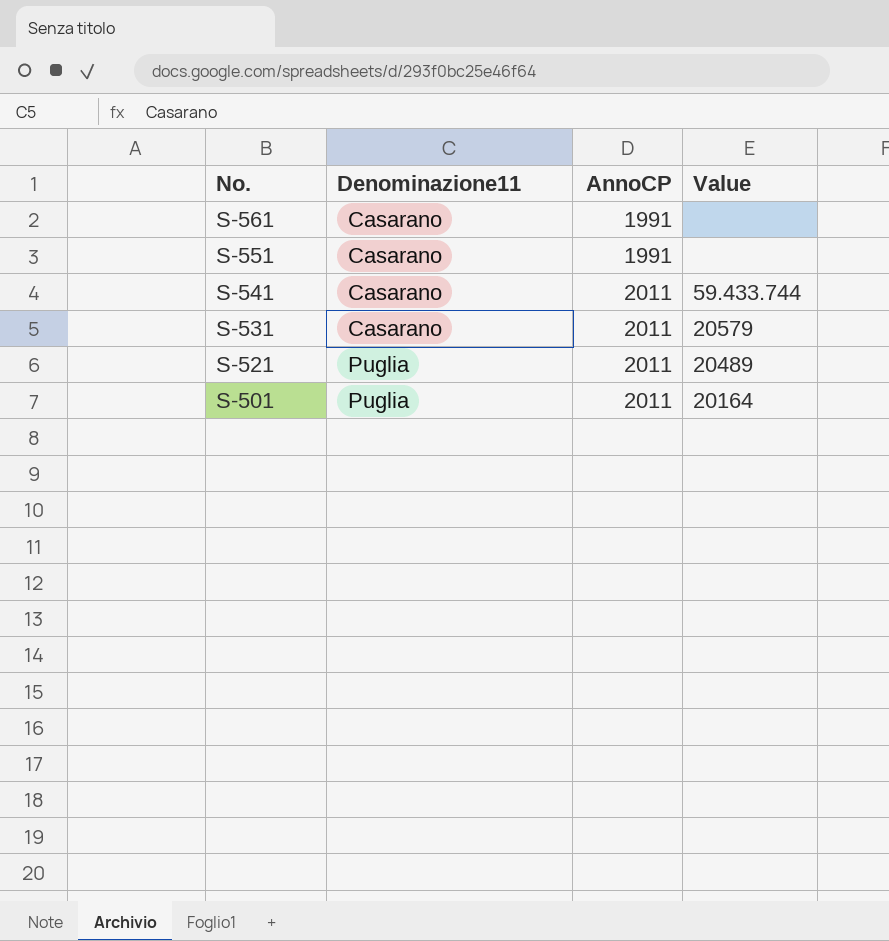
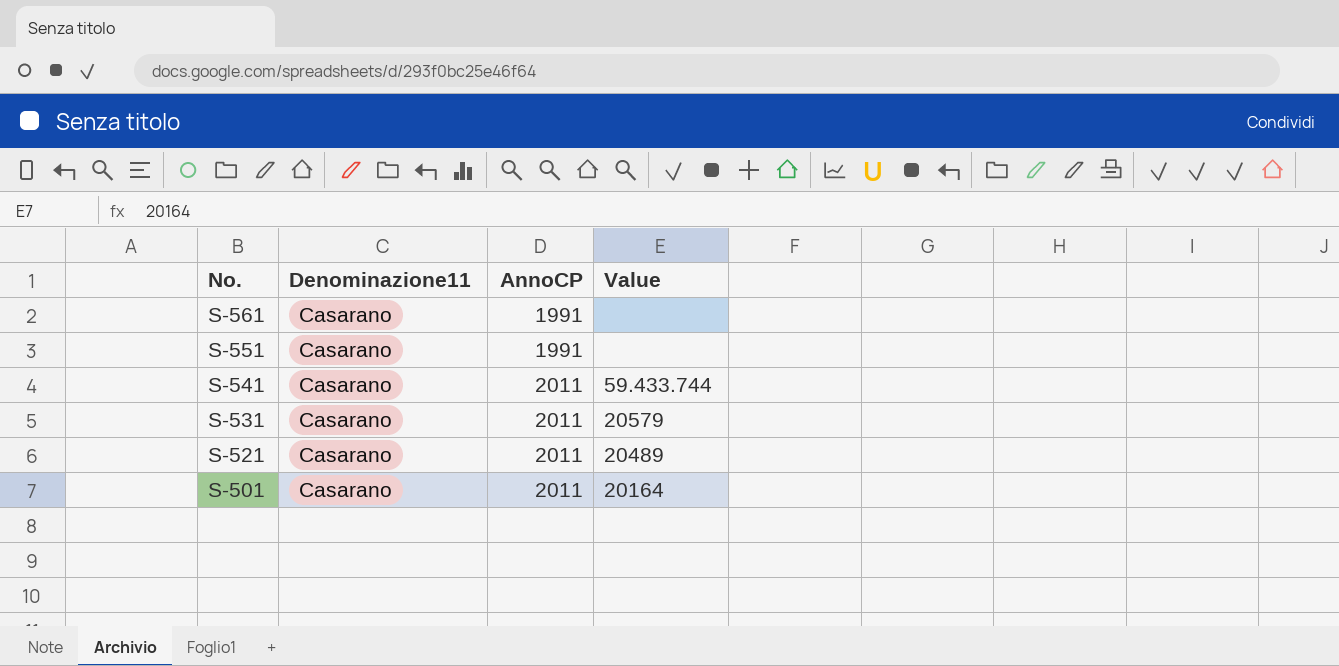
S-521 | Denominazione11: Puglia -> Casarano
S-501 | Denominazione11: Puglia -> Casarano

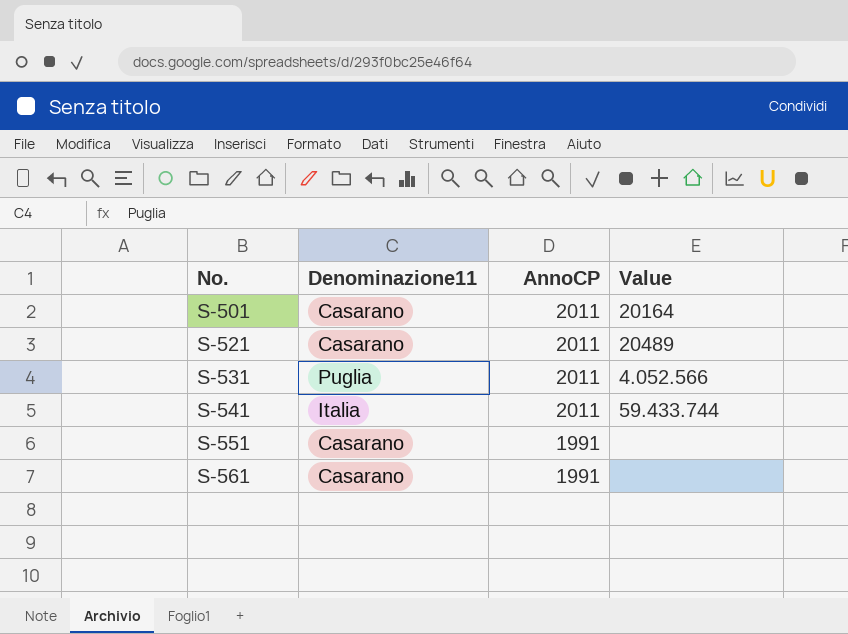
row order: No. descending -> No. ascending
S-531 | Denominazione11: Casarano -> Puglia
S-531 | Value: 20579 -> 4.052.566
S-541 | Denominazione11: Casarano -> Italia

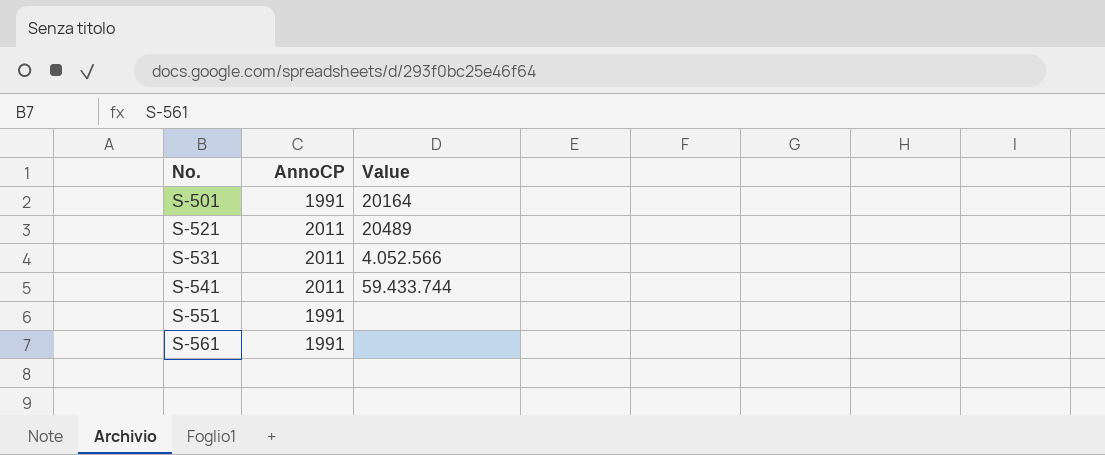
column Denominazione11 | position: 2 -> none
S-501 | AnnoCP: 2011 -> 1991

